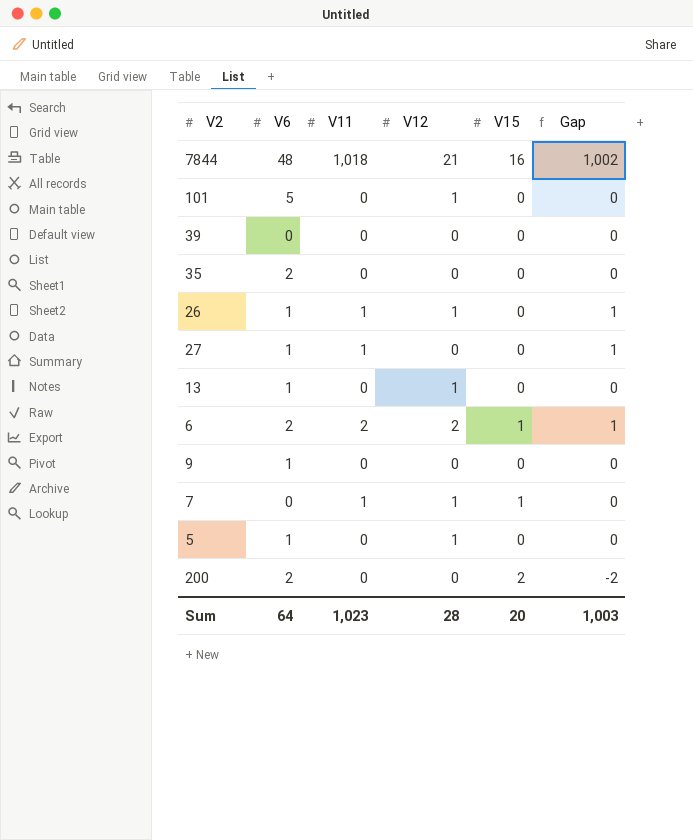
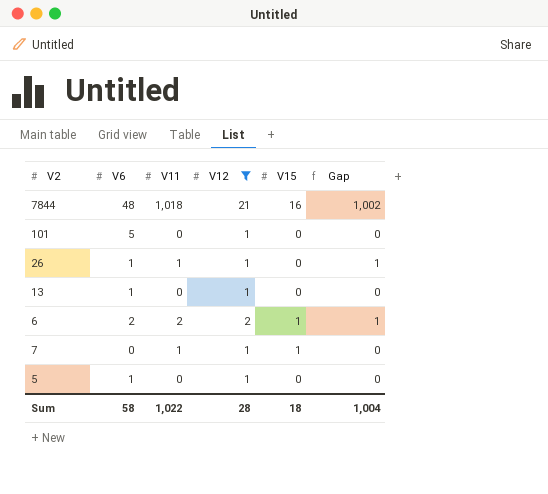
filter: none -> V12 != 0
Sum | V6: 64 -> 58
Sum | V11: 1,023 -> 1,022
Sum | V15: 20 -> 18
Sum | Gap: 1,003 -> 1,004

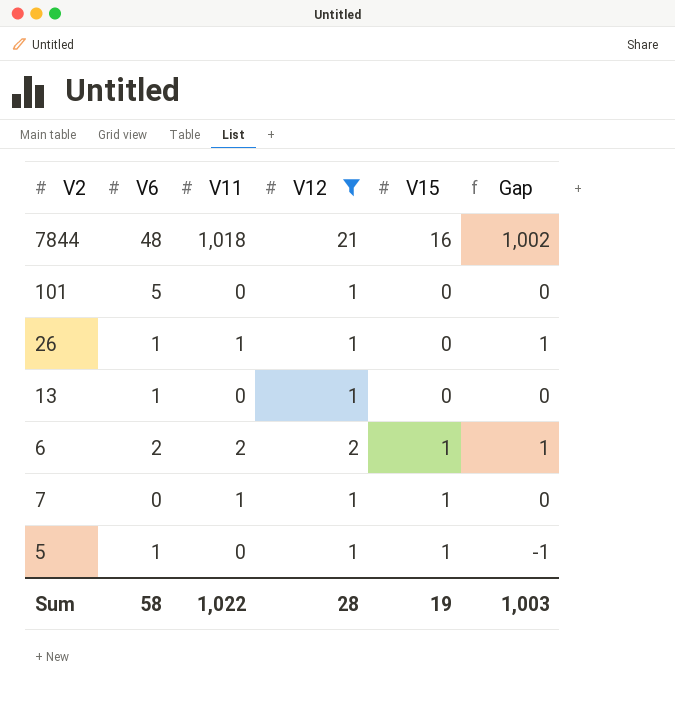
5 | V15: 0 -> 1
5 | Gap: 0 -> -1
Sum | V15: 18 -> 19
Sum | Gap: 1,004 -> 1,003

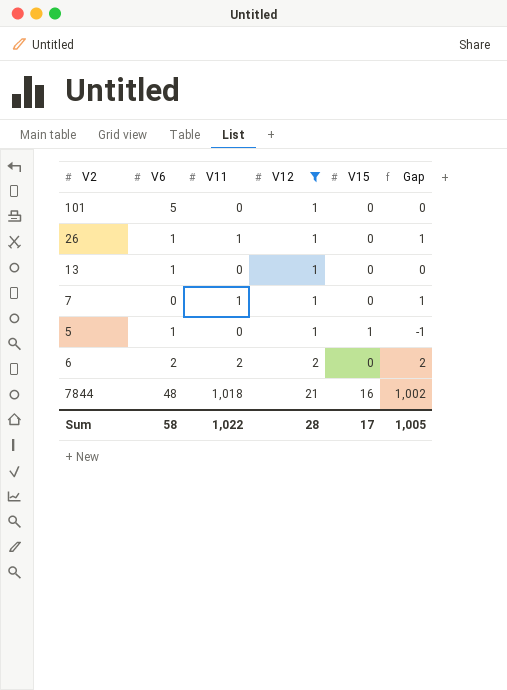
row order: none -> V12 ascending
7 | V15: 1 -> 0
7 | Gap: 0 -> 1
6 | V15: 1 -> 0
6 | Gap: 1 -> 2
Sum | V15: 19 -> 17
Sum | Gap: 1,003 -> 1,005

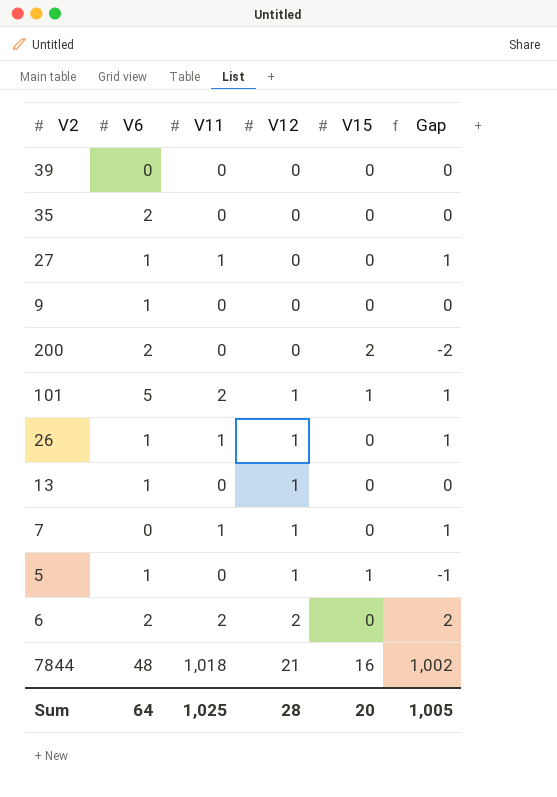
filter: V12 != 0 -> none
101 | V11: 0 -> 2
101 | V15: 0 -> 1
101 | Gap: 0 -> 1
Sum | V6: 58 -> 64
Sum | V11: 1,022 -> 1,025
Sum | V15: 17 -> 20

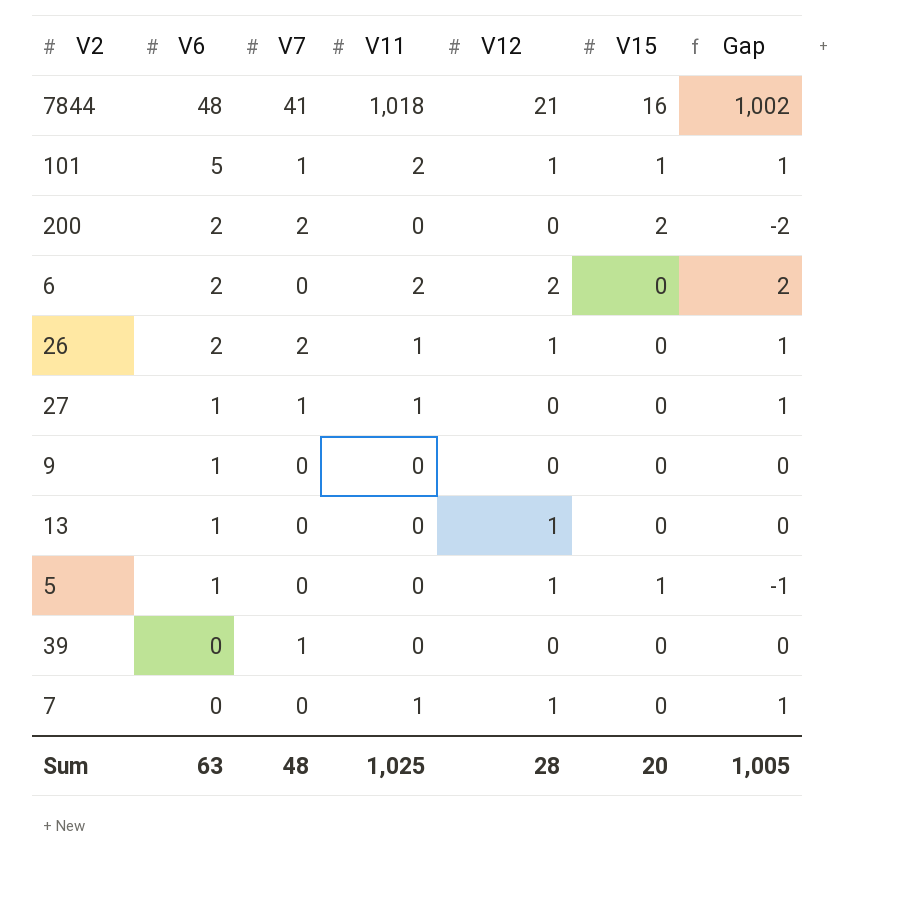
row order: V12 ascending -> V6 descending
column V7 | position: none -> 3
row 35: 2 | 0 | 0 | 0 | 0 -> none
26 | V6: 1 -> 2
Sum | V6: 64 -> 63

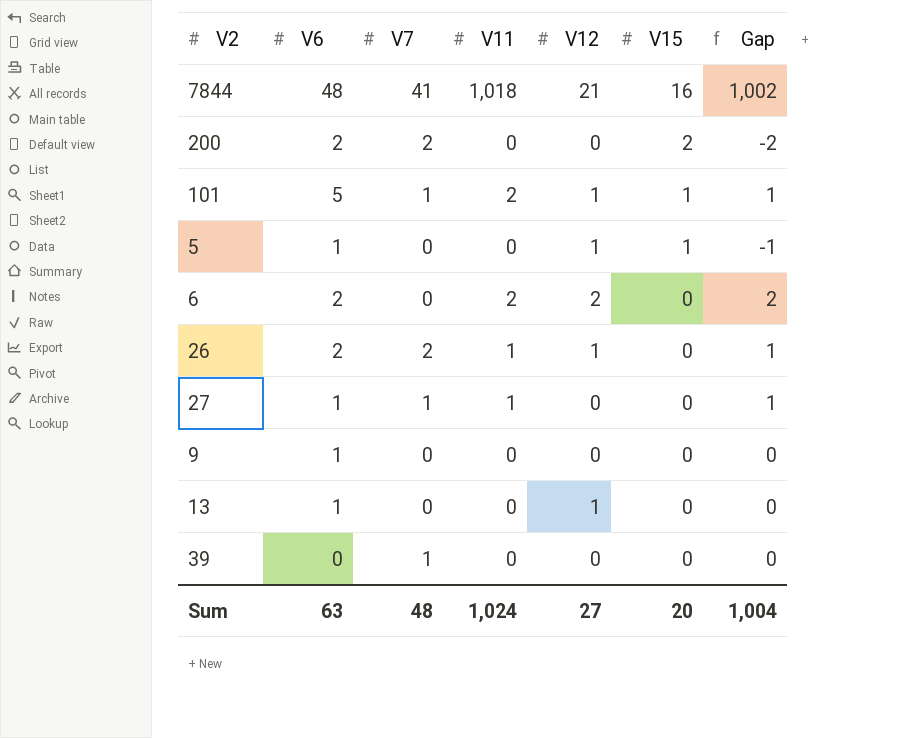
row order: V6 descending -> V15 descending
row 7: 0 | 0 | 1 | 1 | 0 | 1 -> none
Sum | V11: 1,025 -> 1,024
Sum | V12: 28 -> 27
Sum | Gap: 1,005 -> 1,004

